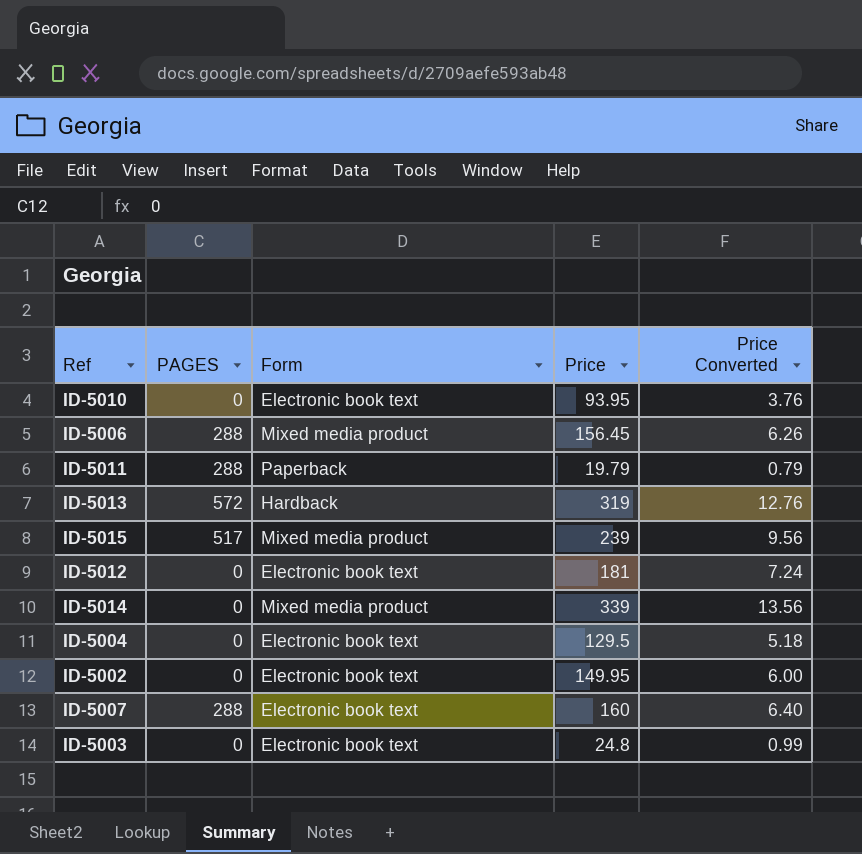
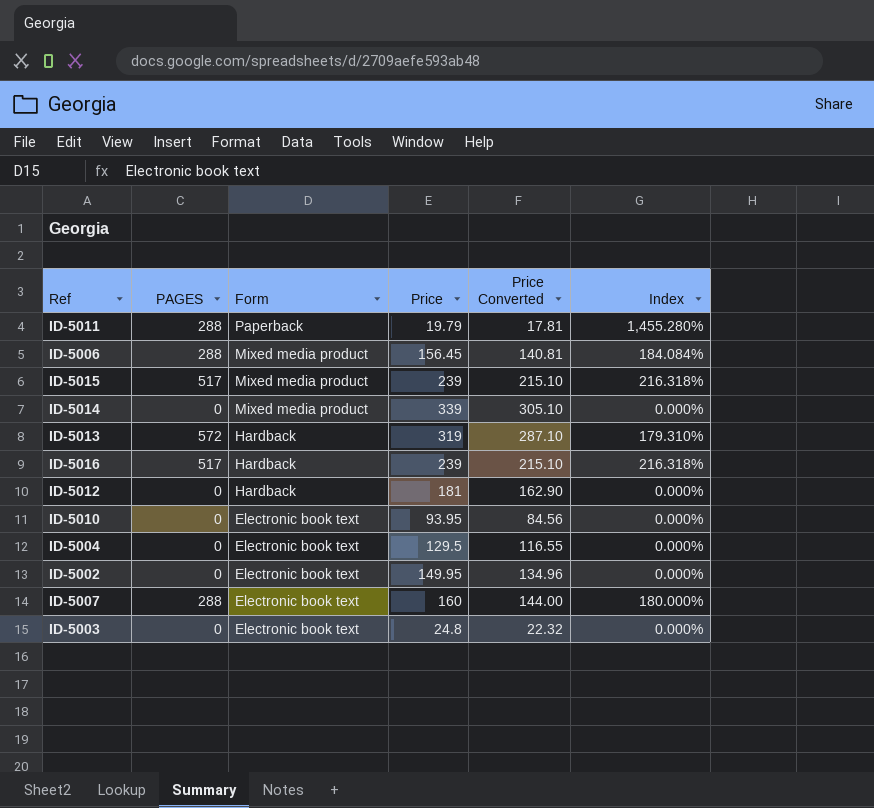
row order: none -> Form descending
column Price Converted | formula: [Price] * 0.04 -> [Price] * 0.9
column Index | formula: none -> [PAGES] / [Price]
row ID-5016: none -> 517 | Hardback | 239 | 215.10 | 216.318%
ID-5012 | Form: Electronic book text -> Hardback

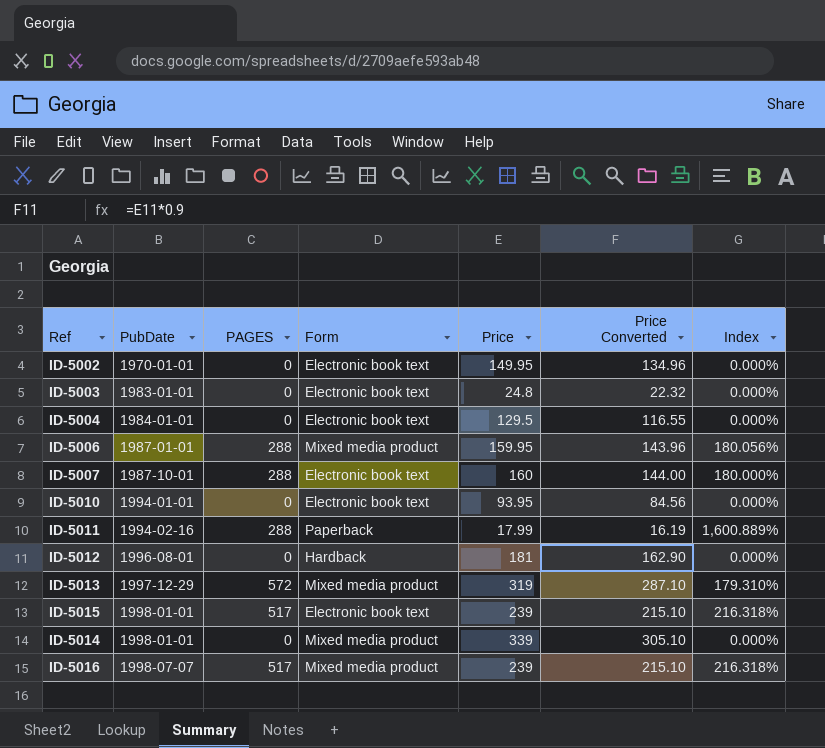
row order: Form descending -> PubDate ascending
column PubDate | position: none -> 2
ID-5006 | Price: 156.45 -> 159.95
ID-5006 | Price Converted: 140.81 -> 143.96
ID-5006 | Index: 184.084% -> 180.056%
ID-5011 | Price: 19.79 -> 17.99
ID-5011 | Price Converted: 17.81 -> 16.19
ID-5011 | Index: 1,455.280% -> 1,600.889%
ID-5013 | Form: Hardback -> Mixed media product
ID-5015 | Form: Mixed media product -> Electronic book text
ID-5016 | Form: Hardback -> Mixed media product

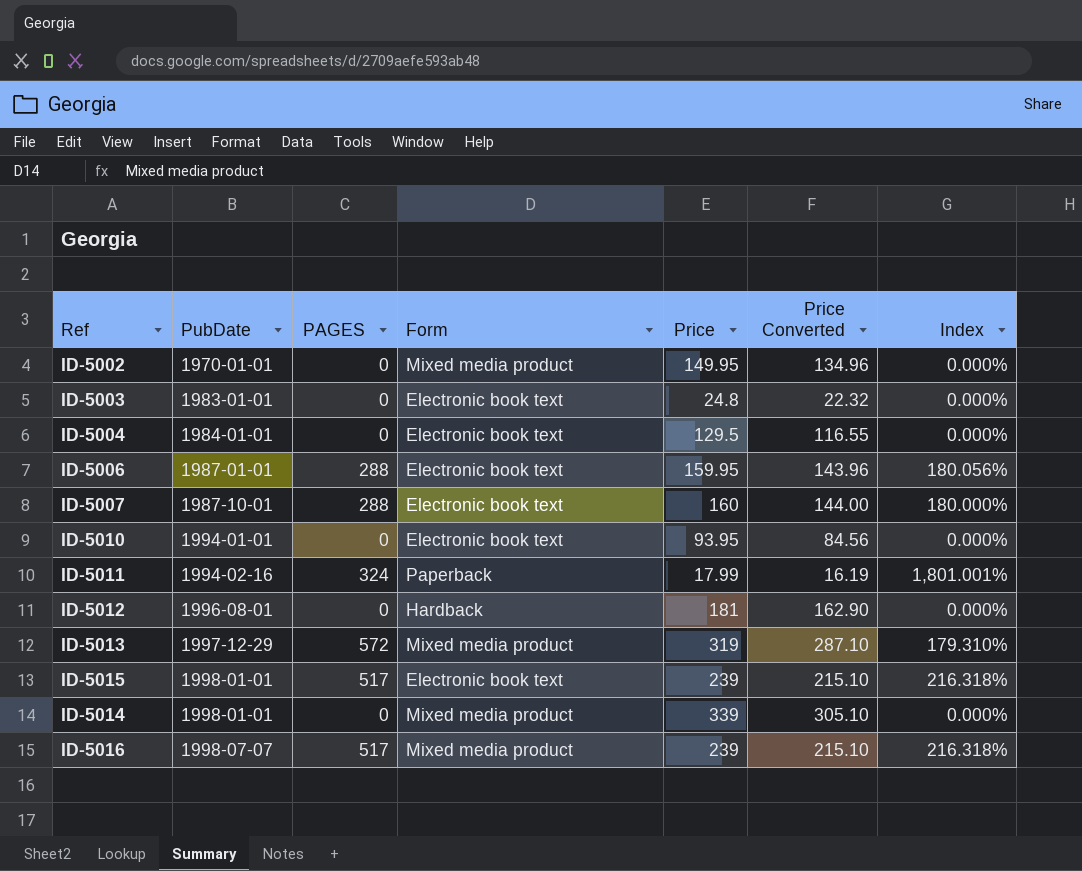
ID-5002 | Form: Electronic book text -> Mixed media product
ID-5006 | Form: Mixed media product -> Electronic book text
ID-5011 | PAGES: 288 -> 324
ID-5011 | Index: 1,600.889% -> 1,801.001%

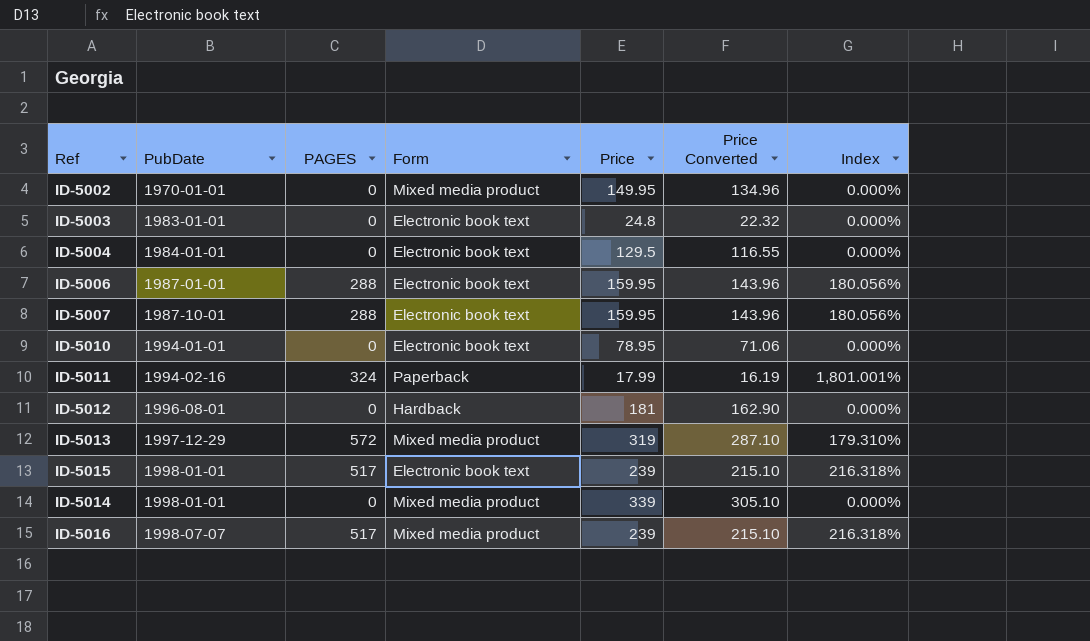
ID-5007 | Price: 160 -> 159.95
ID-5007 | Price Converted: 144.00 -> 143.96
ID-5007 | Index: 180.000% -> 180.056%
ID-5010 | Price: 93.95 -> 78.95
ID-5010 | Price Converted: 84.56 -> 71.06

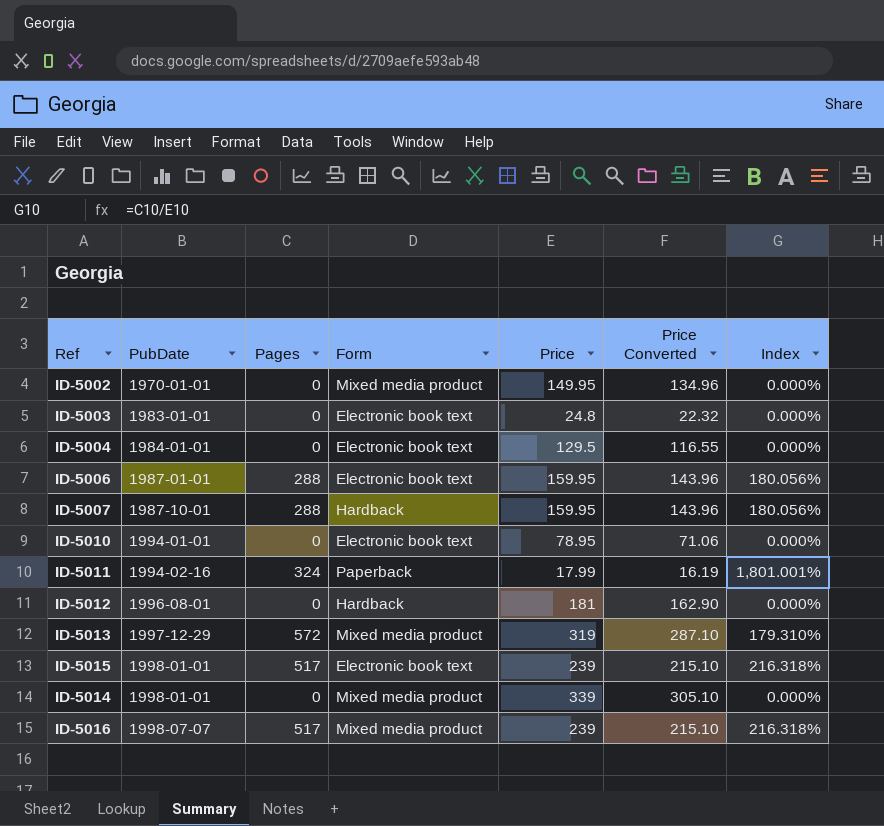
column name: PAGES -> Pages
ID-5007 | Form: Electronic book text -> Hardback

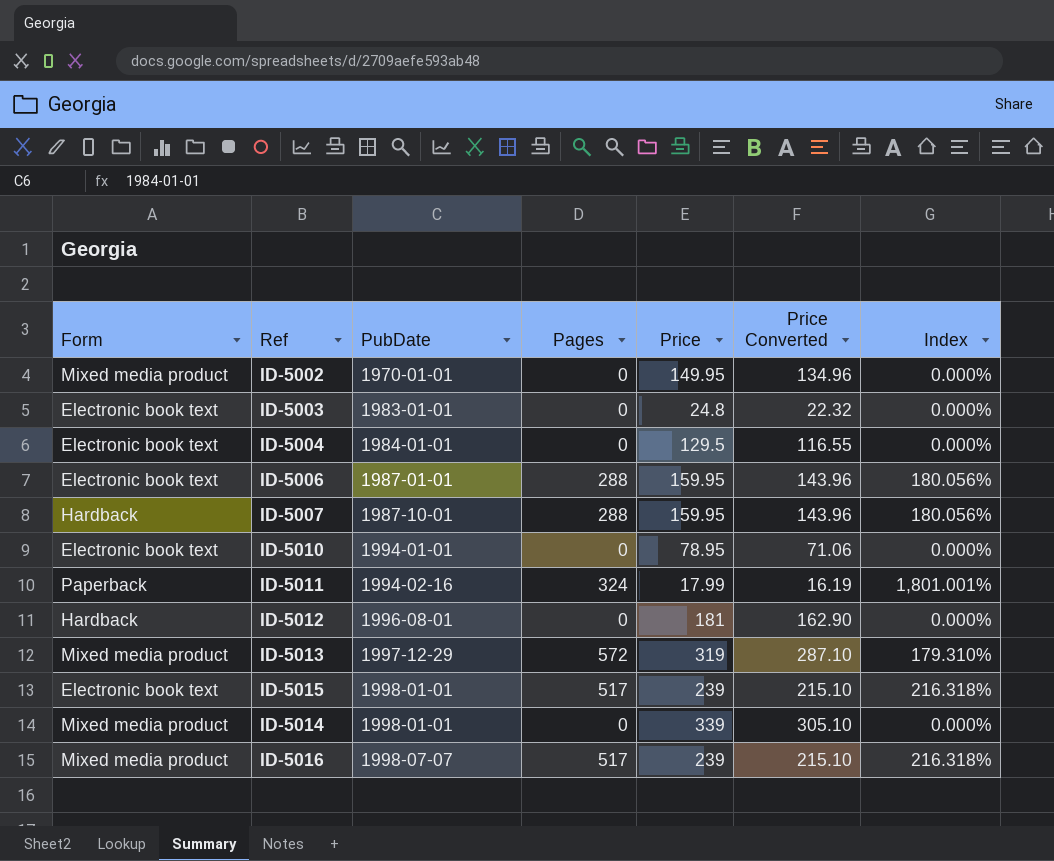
column Form | position: 4 -> 1

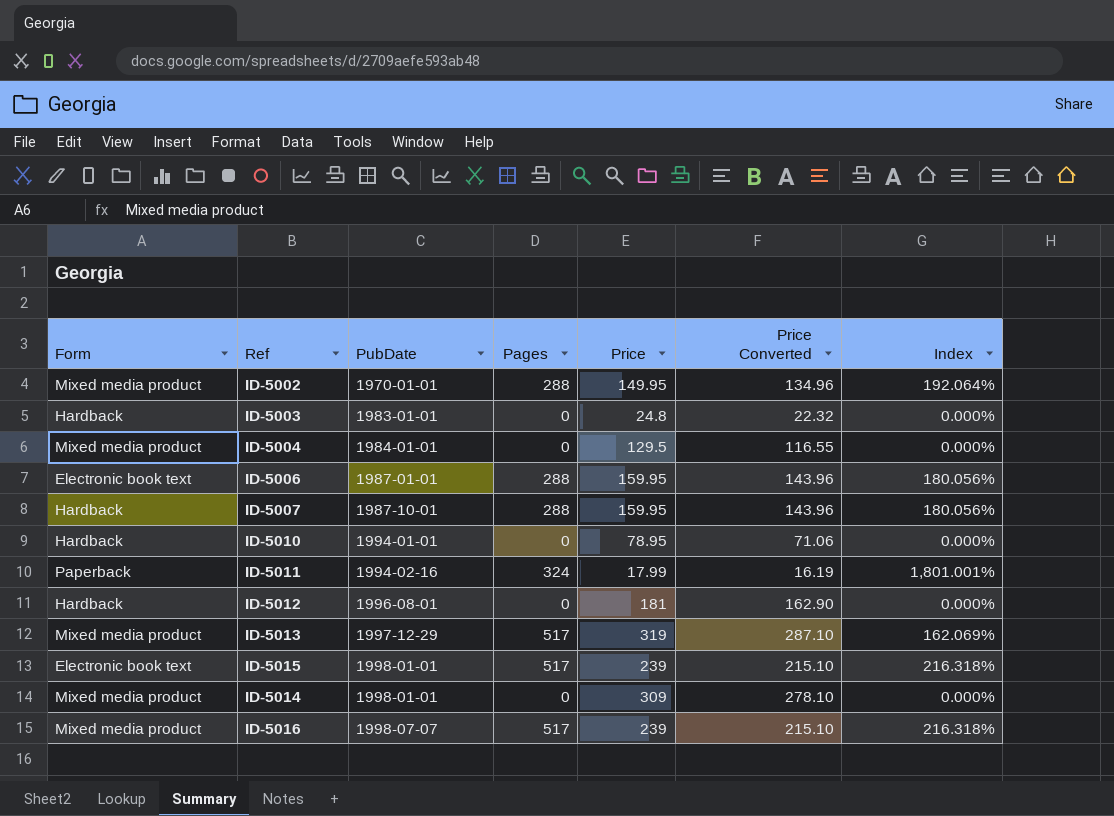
ID-5002 | Pages: 0 -> 288
ID-5002 | Index: 0.000% -> 192.064%
ID-5003 | Form: Electronic book text -> Hardback
ID-5004 | Form: Electronic book text -> Mixed media product
ID-5010 | Form: Electronic book text -> Hardback
ID-5013 | Pages: 572 -> 517
ID-5013 | Index: 179.310% -> 162.069%
ID-5014 | Price: 339 -> 309
ID-5014 | Price Converted: 305.10 -> 278.10

